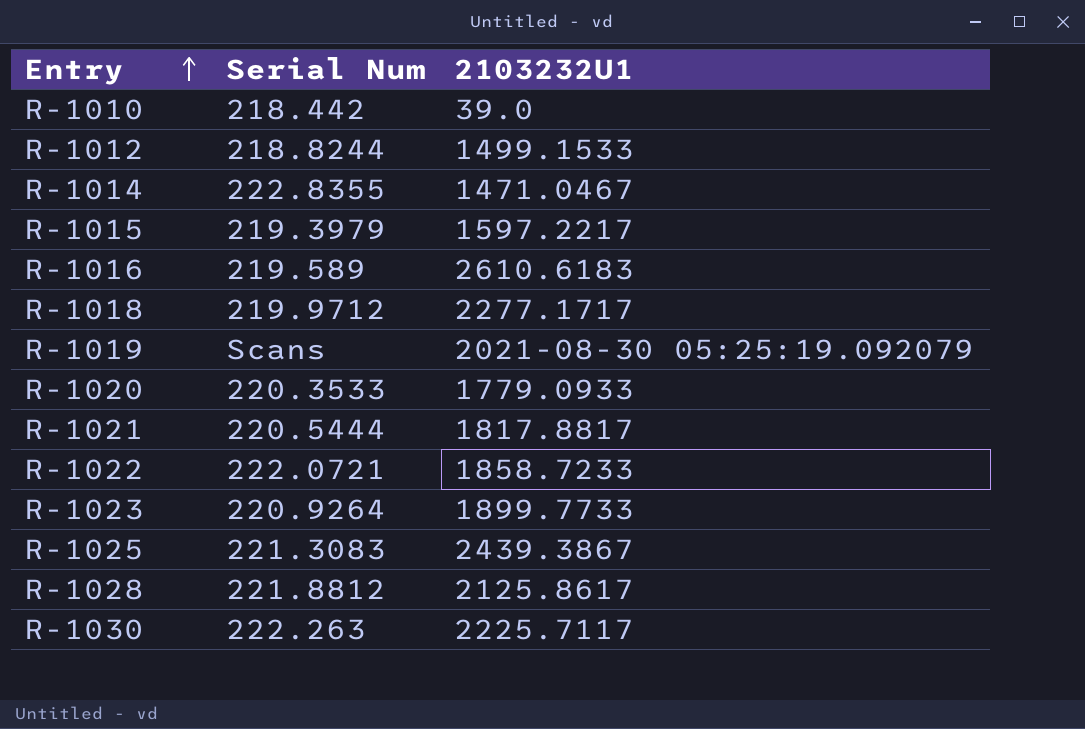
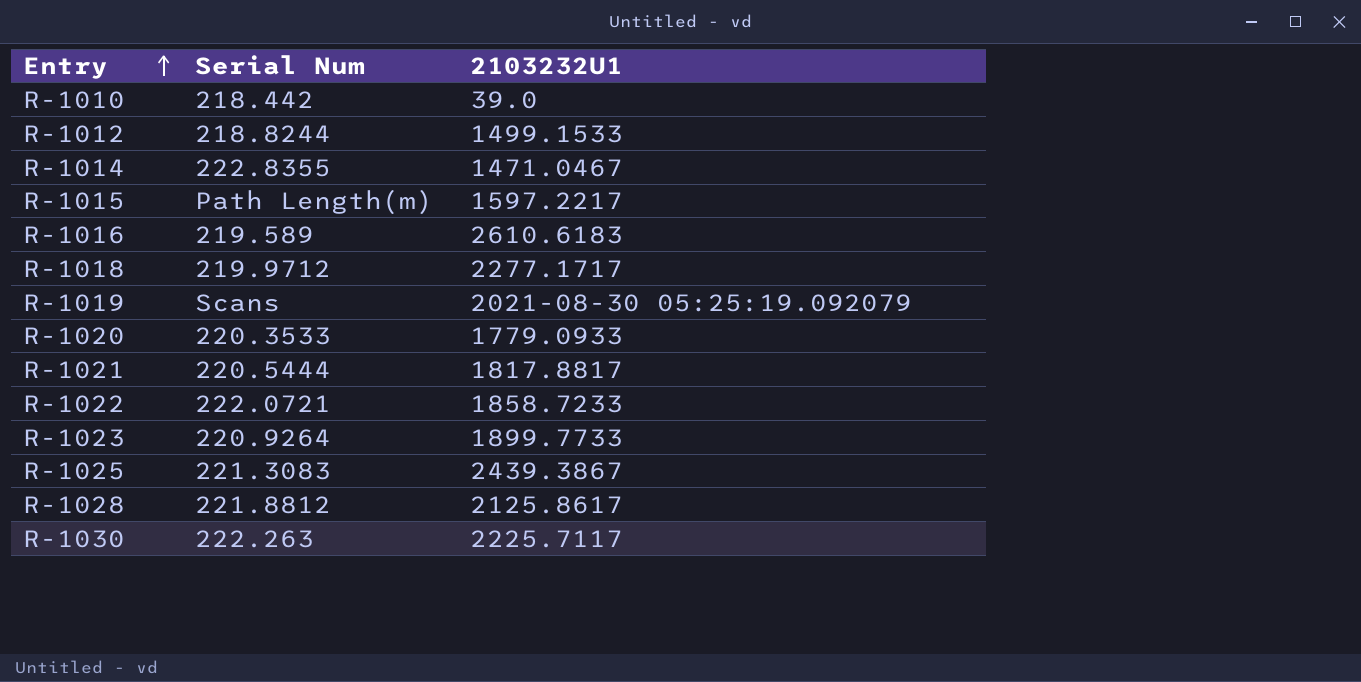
R-1015 | Serial Num: 219.3979 -> Path Length(m)

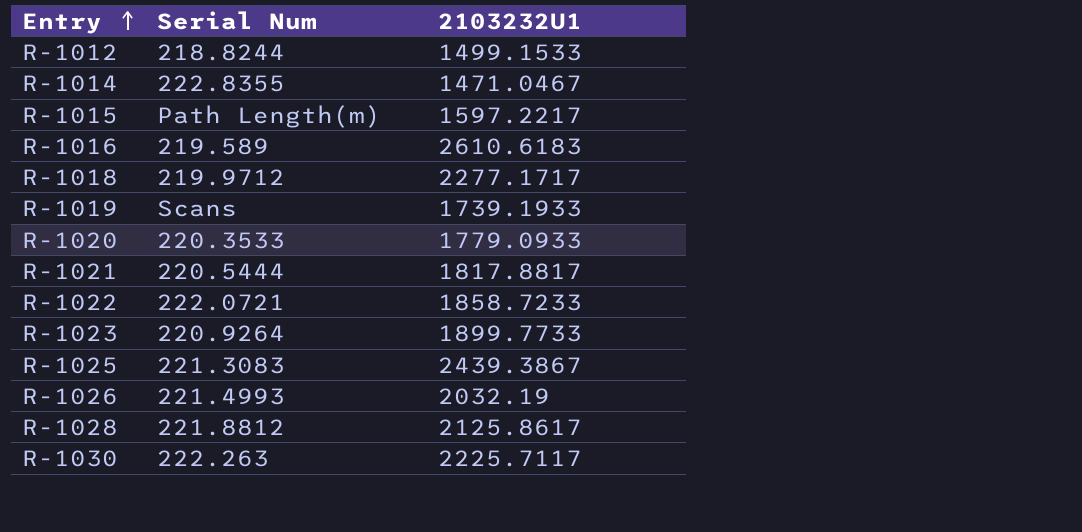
row R-1010: 218.442 | 39.0 -> none
R-1019 | 2103232U1: 2021-08-30 05:25:19.092079 -> 1739.1933
row R-1026: none -> 221.4993 | 2032.19

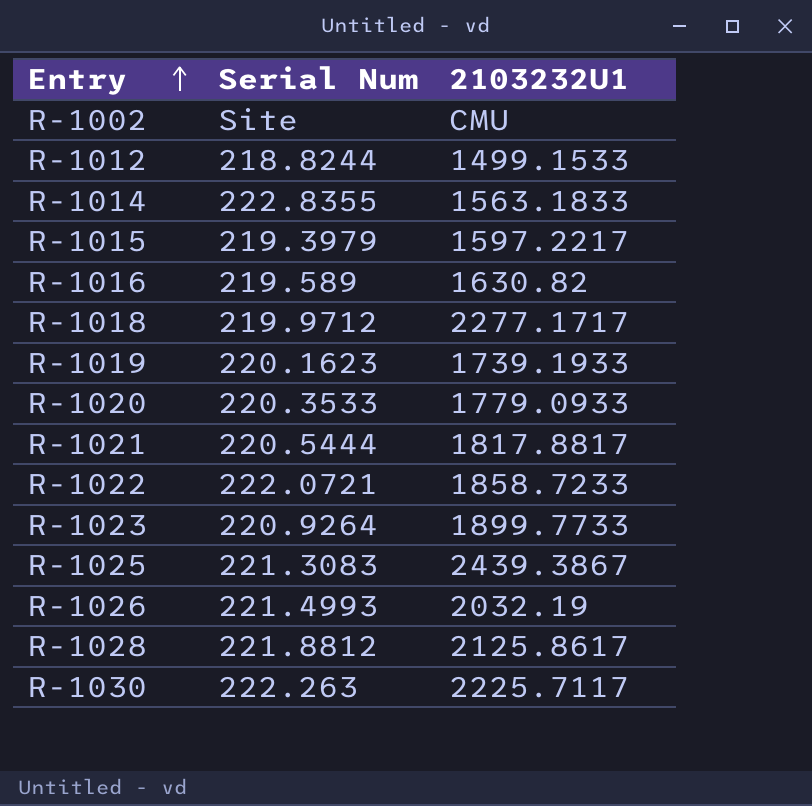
row R-1002: none -> Site | CMU
R-1014 | 2103232U1: 1471.0467 -> 1563.1833
R-1015 | Serial Num: Path Length(m) -> 219.3979
R-1016 | 2103232U1: 2610.6183 -> 1630.82
R-1019 | Serial Num: Scans -> 220.1623

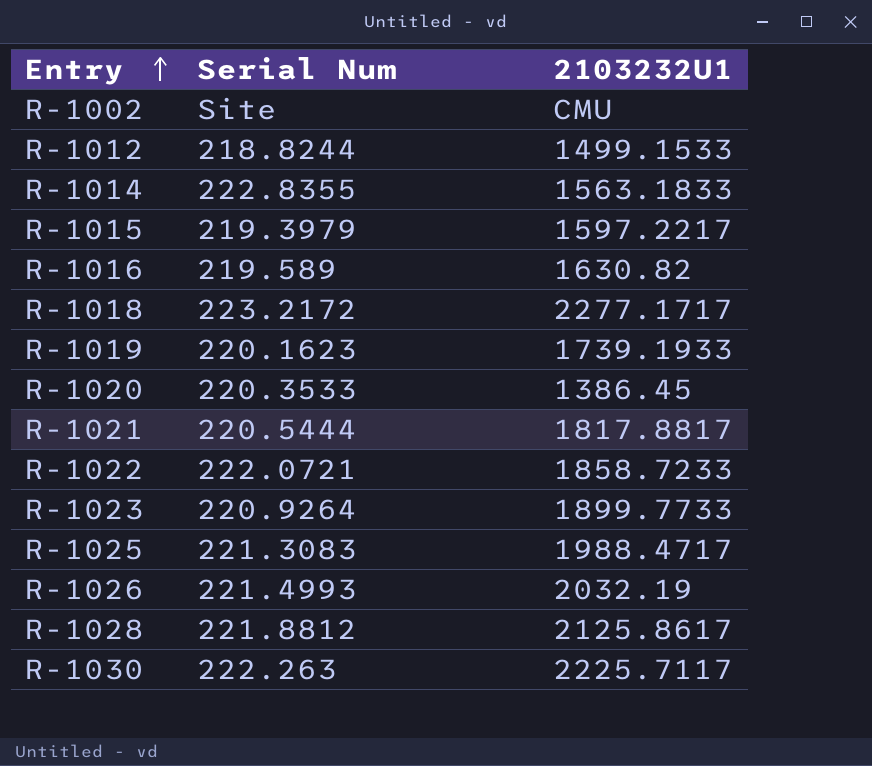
R-1018 | Serial Num: 219.9712 -> 223.2172
R-1020 | 2103232U1: 1779.0933 -> 1386.45
R-1025 | 2103232U1: 2439.3867 -> 1988.4717

